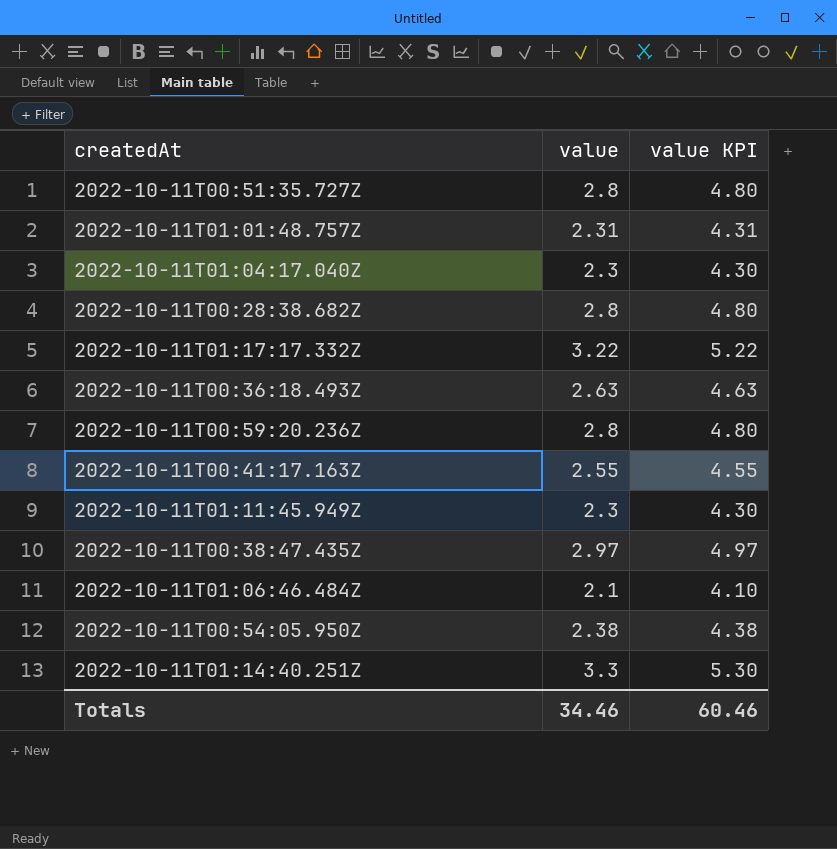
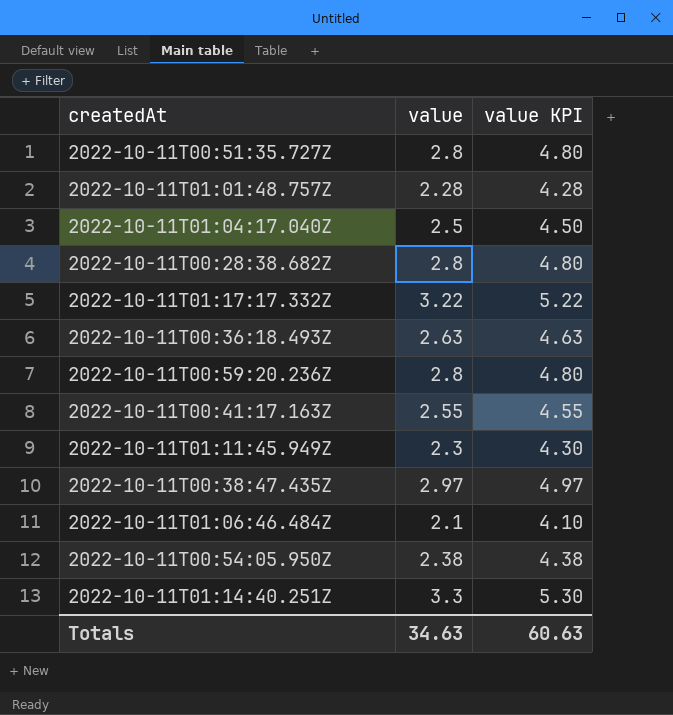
2022-10-11T01:01:48.757Z | value: 2.31 -> 2.28
2022-10-11T01:01:48.757Z | value KPI: 4.31 -> 4.28
2022-10-11T01:04:17.040Z | value: 2.3 -> 2.5
2022-10-11T01:04:17.040Z | value KPI: 4.30 -> 4.50
Totals | value: 34.46 -> 34.63
Totals | value KPI: 60.46 -> 60.63

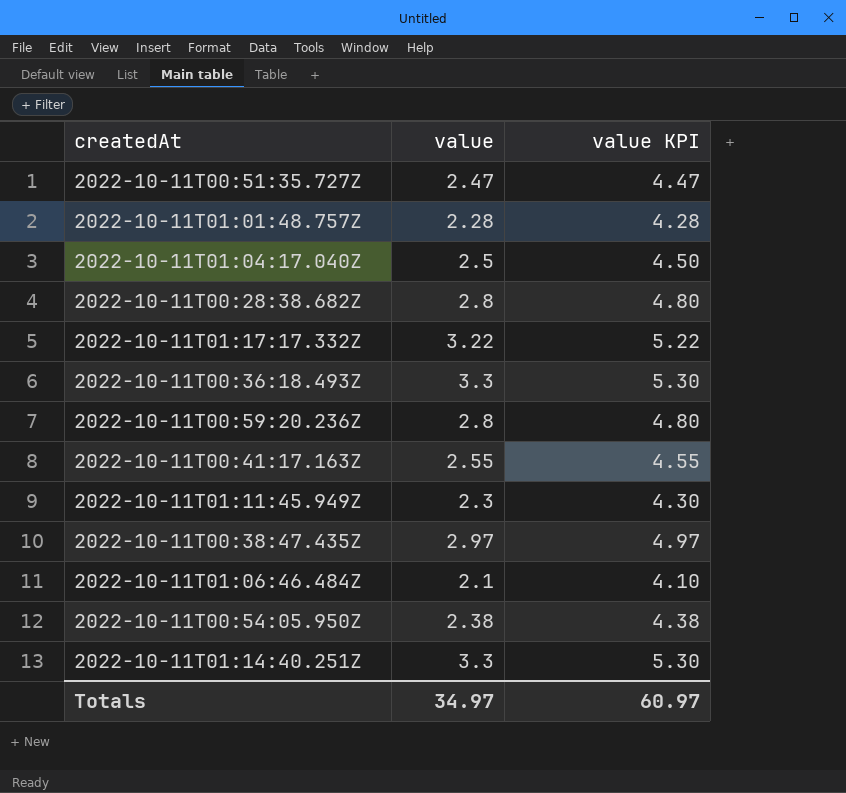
2022-10-11T00:51:35.727Z | value: 2.8 -> 2.47
2022-10-11T00:51:35.727Z | value KPI: 4.80 -> 4.47
2022-10-11T00:36:18.493Z | value: 2.63 -> 3.3
2022-10-11T00:36:18.493Z | value KPI: 4.63 -> 5.30
Totals | value: 34.63 -> 34.97
Totals | value KPI: 60.63 -> 60.97

